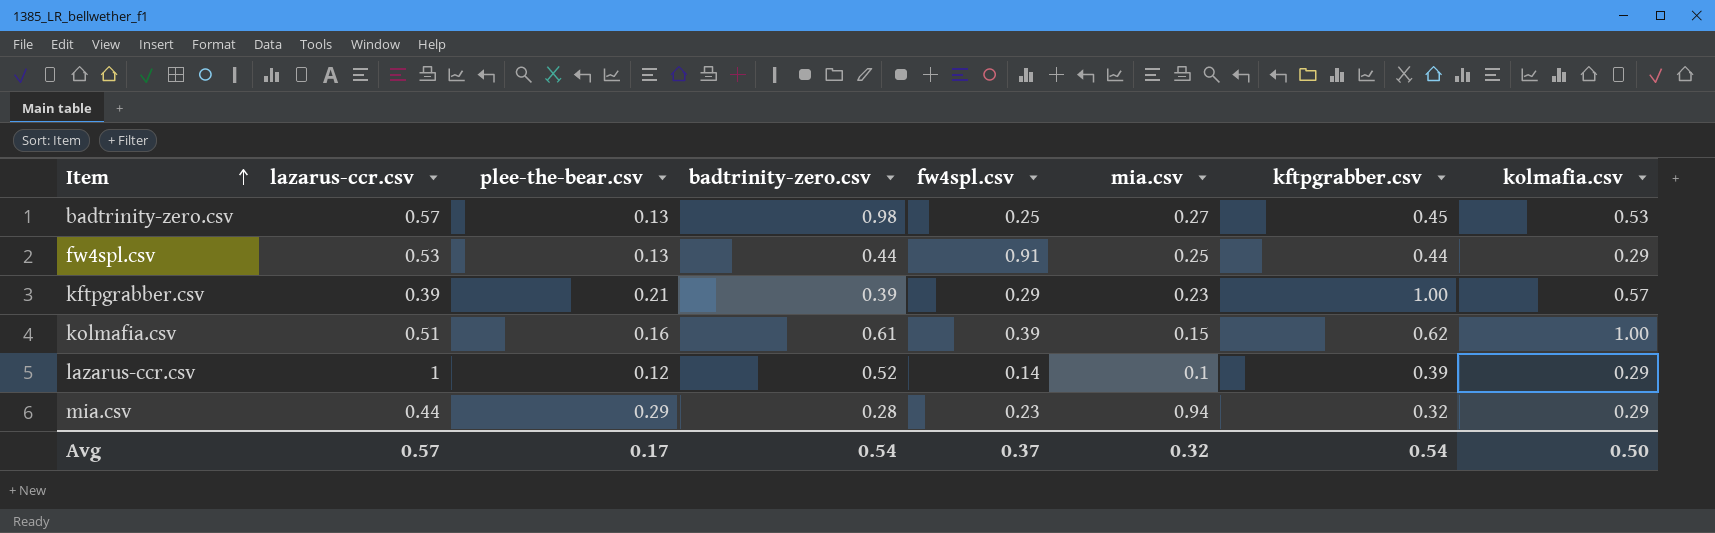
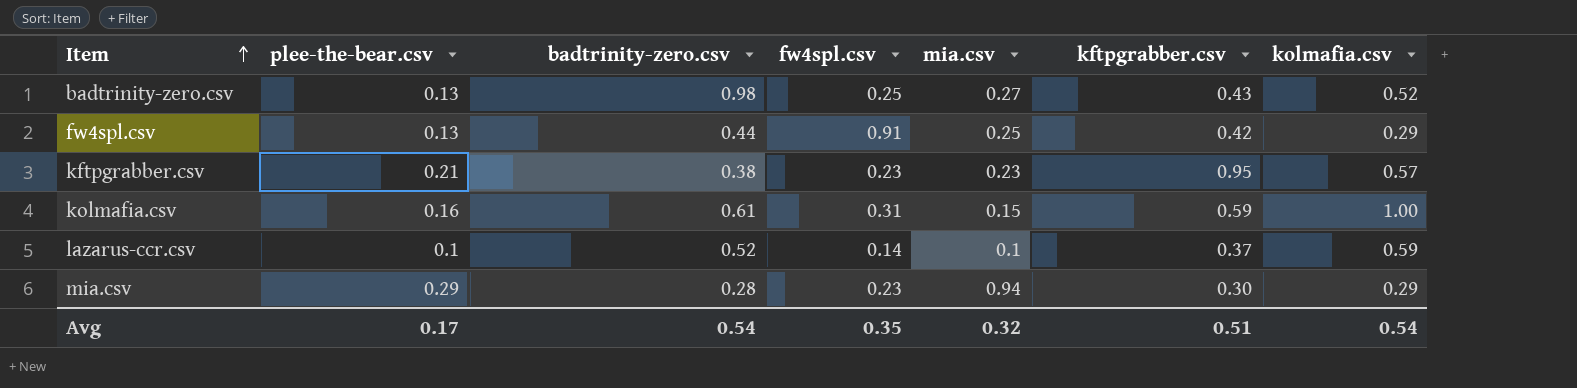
column lazarus-ccr.csv | position: 2 -> none
badtrinity-zero.csv | kftpgrabber.csv: 0.45 -> 0.43
badtrinity-zero.csv | kolmafia.csv: 0.53 -> 0.52
fw4spl.csv | kftpgrabber.csv: 0.44 -> 0.42
kftpgrabber.csv | badtrinity-zero.csv: 0.39 -> 0.38
kftpgrabber.csv | fw4spl.csv: 0.29 -> 0.23
kftpgrabber.csv | kftpgrabber.csv: 1.00 -> 0.95
kolmafia.csv | fw4spl.csv: 0.39 -> 0.31
kolmafia.csv | kftpgrabber.csv: 0.62 -> 0.59
lazarus-ccr.csv | plee-the-bear.csv: 0.12 -> 0.1
lazarus-ccr.csv | kftpgrabber.csv: 0.39 -> 0.37
lazarus-ccr.csv | kolmafia.csv: 0.29 -> 0.59
mia.csv | kftpgrabber.csv: 0.32 -> 0.30
Avg | fw4spl.csv: 0.37 -> 0.35
Avg | kftpgrabber.csv: 0.54 -> 0.51
Avg | kolmafia.csv: 0.50 -> 0.54

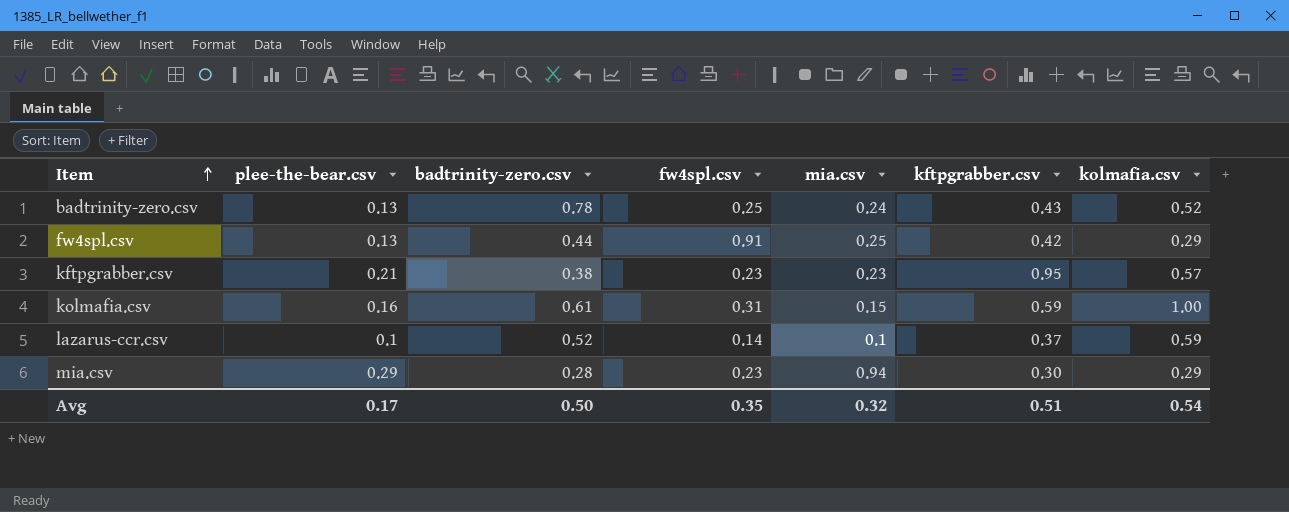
badtrinity-zero.csv | badtrinity-zero.csv: 0.98 -> 0.78
badtrinity-zero.csv | mia.csv: 0.27 -> 0.24
Avg | badtrinity-zero.csv: 0.54 -> 0.50

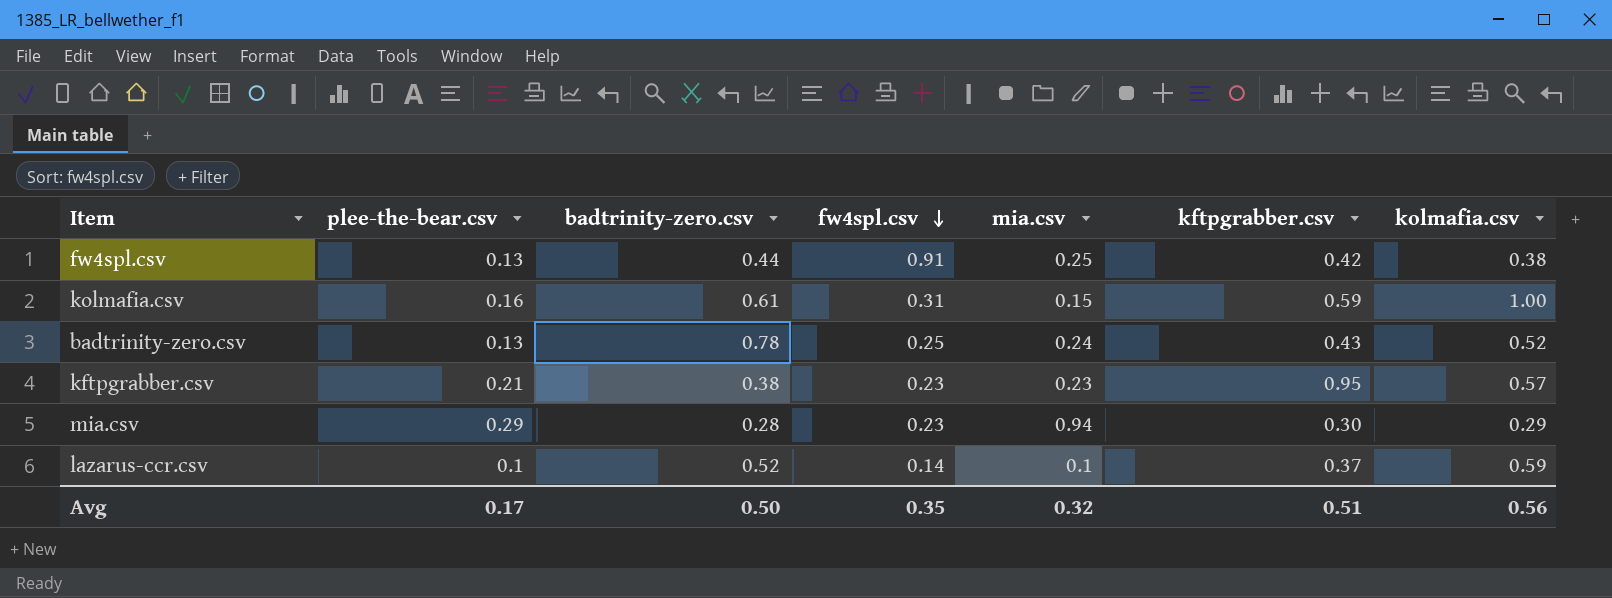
row order: Item ascending -> fw4spl.csv descending
fw4spl.csv | kolmafia.csv: 0.29 -> 0.38
Avg | kolmafia.csv: 0.54 -> 0.56

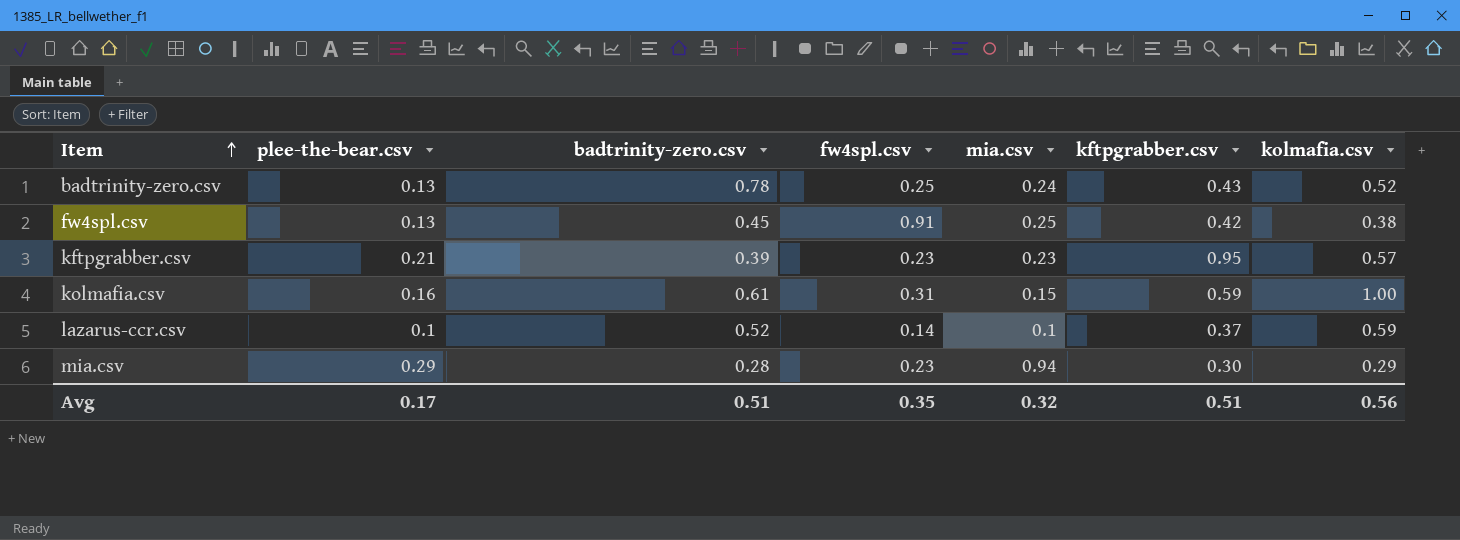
row order: fw4spl.csv descending -> Item ascending
fw4spl.csv | badtrinity-zero.csv: 0.44 -> 0.45
kftpgrabber.csv | badtrinity-zero.csv: 0.38 -> 0.39
Avg | badtrinity-zero.csv: 0.50 -> 0.51

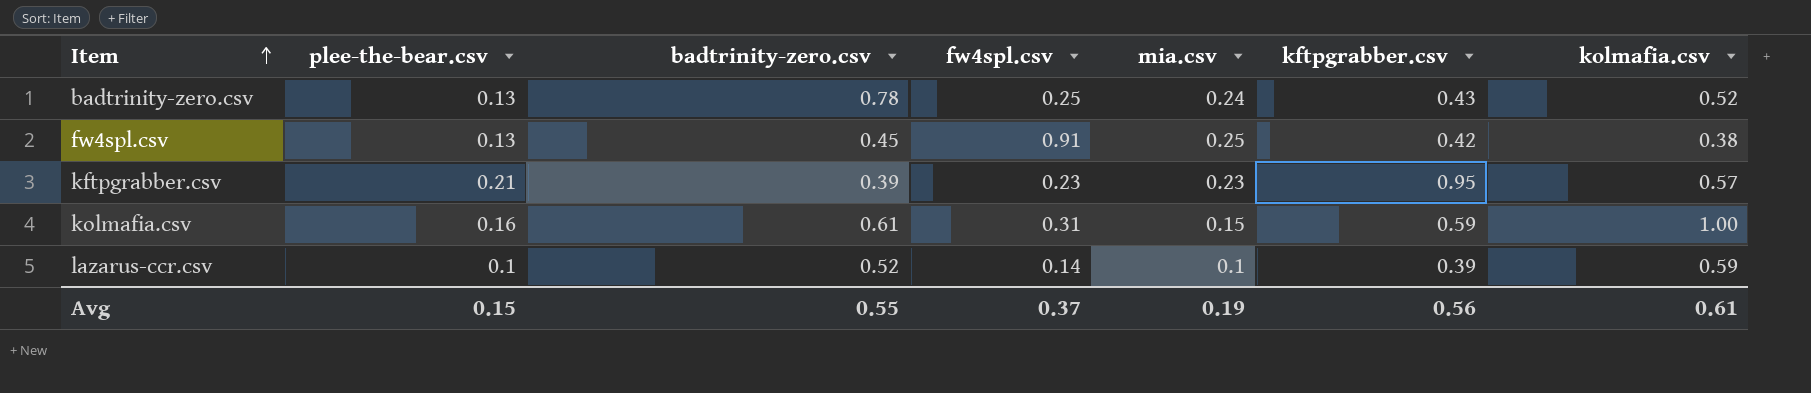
row mia.csv: 0.29 | 0.28 | 0.23 | 0.94 | 0.30 | 0.29 -> none
lazarus-ccr.csv | kftpgrabber.csv: 0.37 -> 0.39
Avg | plee-the-bear.csv: 0.17 -> 0.15
Avg | badtrinity-zero.csv: 0.51 -> 0.55
Avg | fw4spl.csv: 0.35 -> 0.37
Avg | mia.csv: 0.32 -> 0.19
Avg | kftpgrabber.csv: 0.51 -> 0.56
Avg | kolmafia.csv: 0.56 -> 0.61

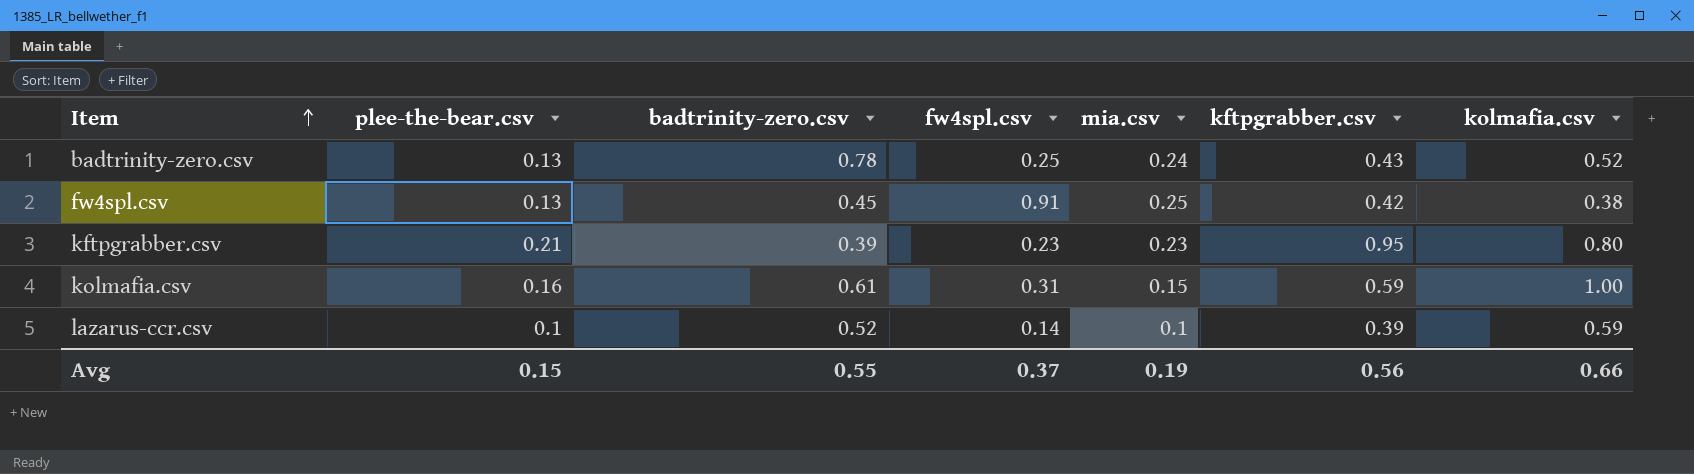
kftpgrabber.csv | kolmafia.csv: 0.57 -> 0.80
Avg | kolmafia.csv: 0.61 -> 0.66

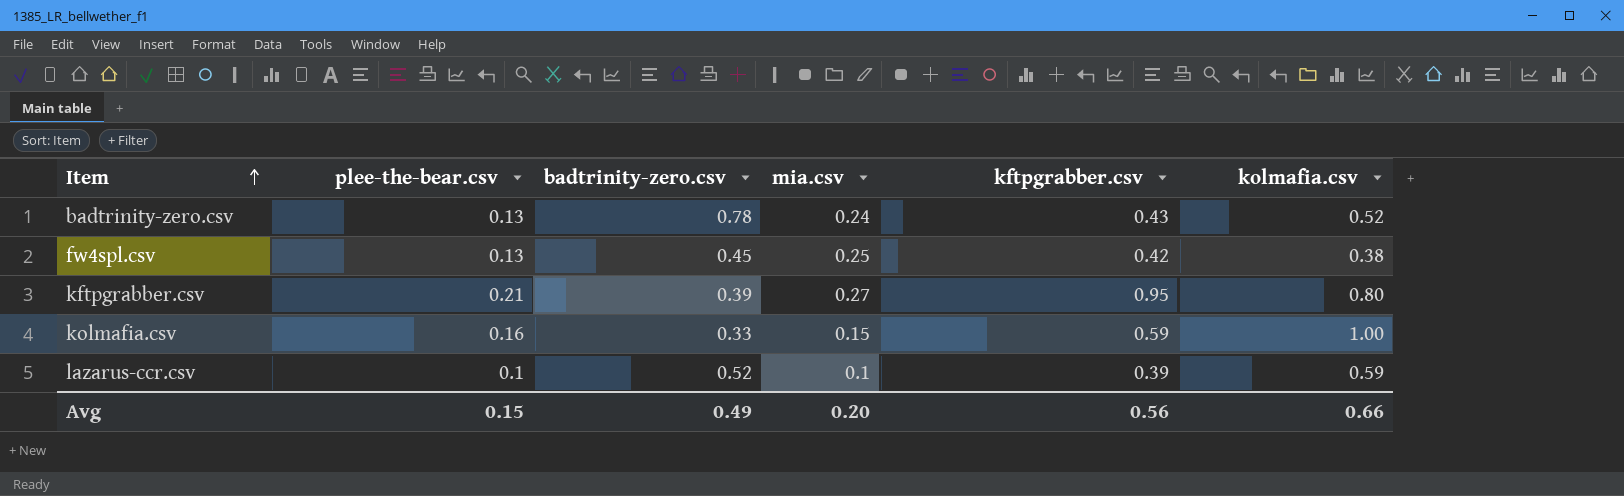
column fw4spl.csv | position: 4 -> none
kftpgrabber.csv | mia.csv: 0.23 -> 0.27
kolmafia.csv | badtrinity-zero.csv: 0.61 -> 0.33
Avg | badtrinity-zero.csv: 0.55 -> 0.49
Avg | mia.csv: 0.19 -> 0.20

